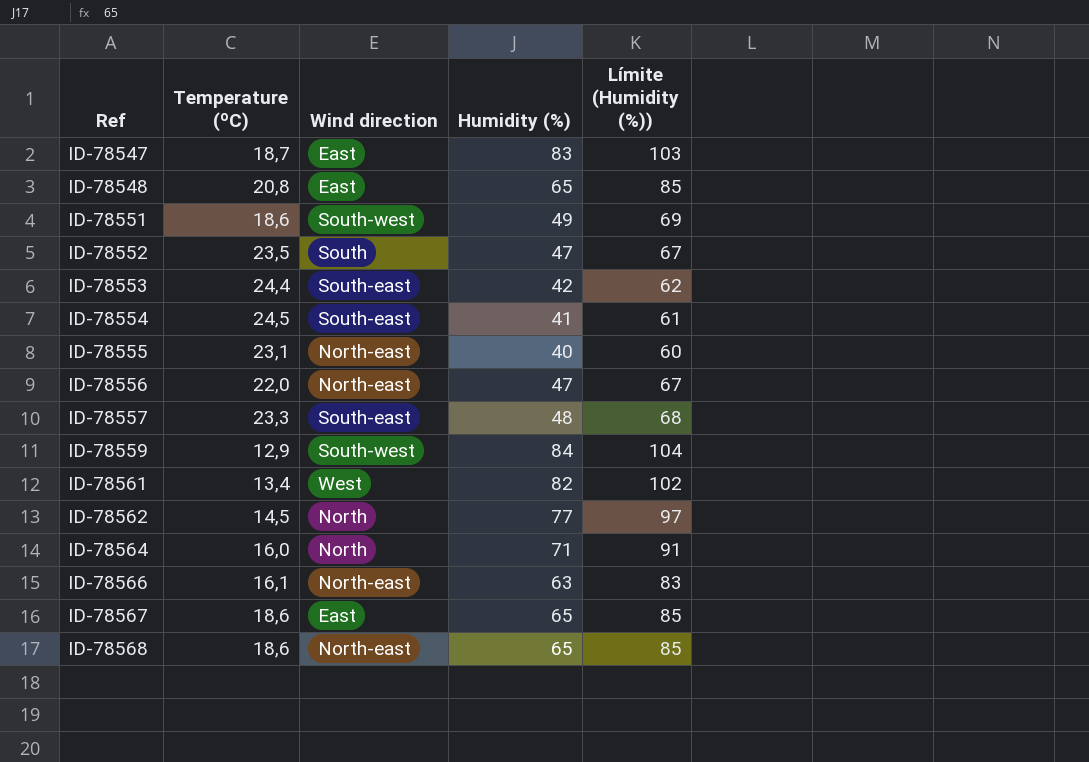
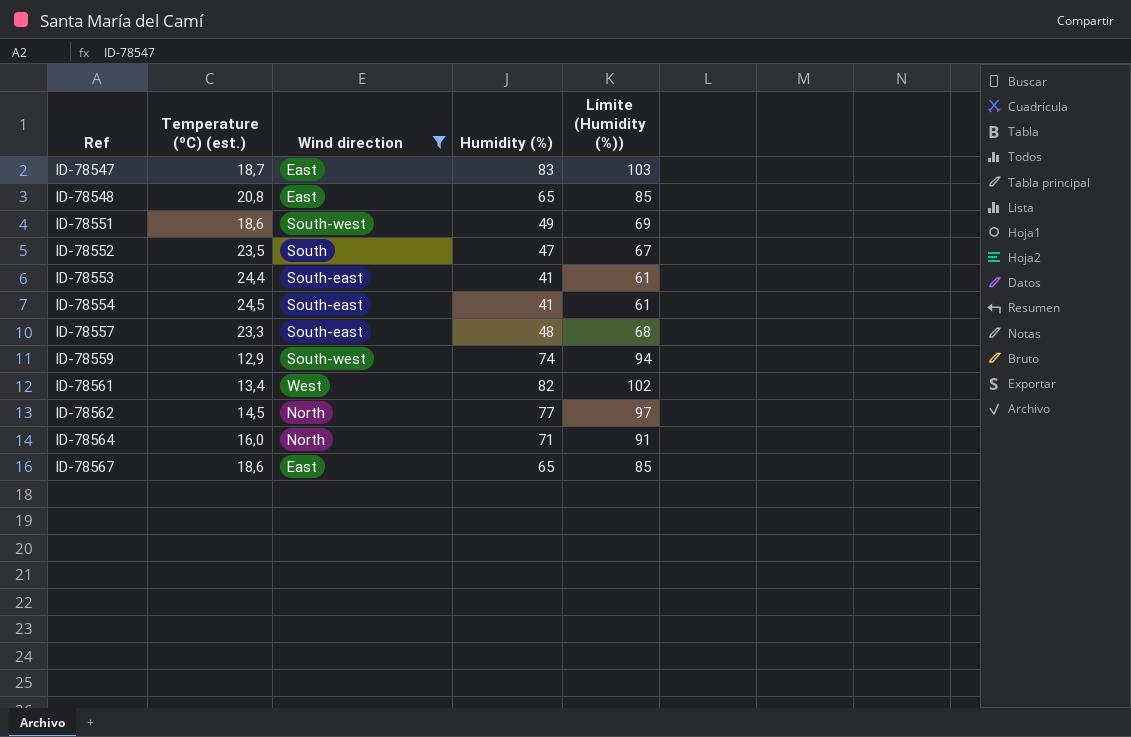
filter: none -> Wind direction != North-east
column name: Temperature (ºC) -> Temperature (ºC) (est.)
ID-78553 | Humidity (%): 42 -> 41
ID-78553 | Límite (Humidity (%)): 62 -> 61
ID-78559 | Humidity (%): 84 -> 74
ID-78559 | Límite (Humidity (%)): 104 -> 94

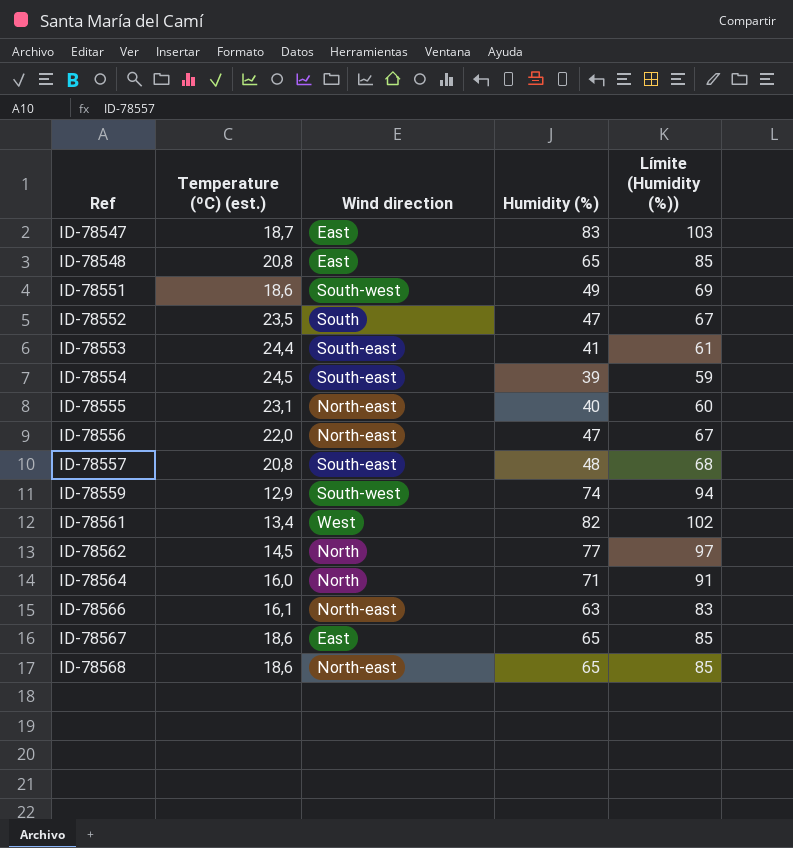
filter: Wind direction != North-east -> none
ID-78554 | Humidity (%): 41 -> 39
ID-78554 | Límite (Humidity (%)): 61 -> 59
ID-78557 | Temperature (ºC) (est.): 23,3 -> 20,8

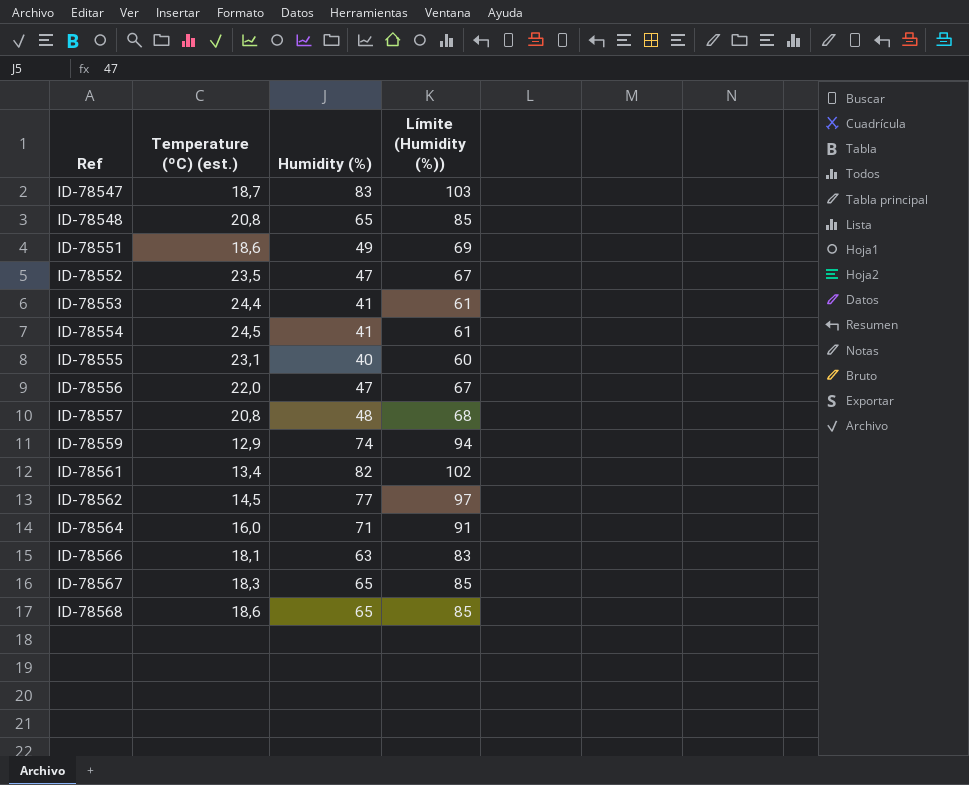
column Wind direction | position: 3 -> none
ID-78554 | Humidity (%): 39 -> 41
ID-78554 | Límite (Humidity (%)): 59 -> 61
ID-78566 | Temperature (ºC) (est.): 16,1 -> 18,1
ID-78567 | Temperature (ºC) (est.): 18,6 -> 18,3

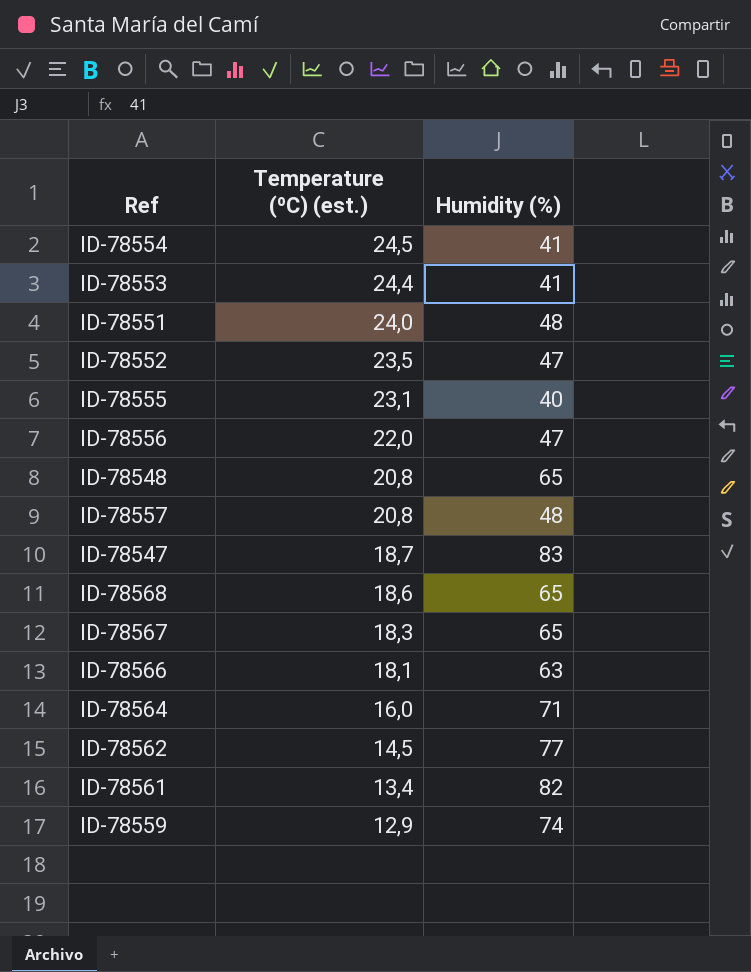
row order: Ref ascending -> Temperature (ºC) (est.) descending
column Límite (Humidity (%)) | formula: [Humidity (%)] + 20 -> none
ID-78551 | Temperature (ºC) (est.): 18,6 -> 24,0
ID-78551 | Humidity (%): 49 -> 48

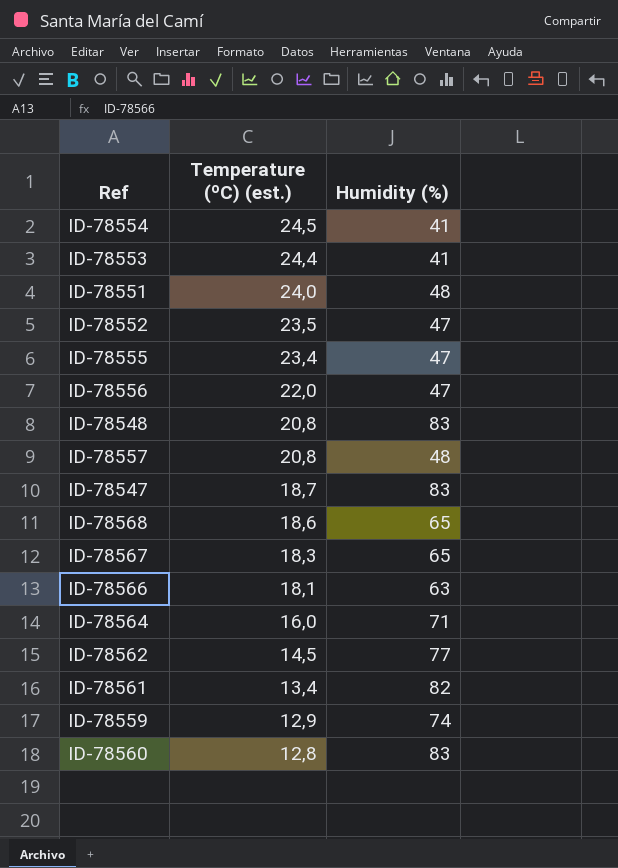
ID-78555 | Temperature (ºC) (est.): 23,1 -> 23,4
ID-78555 | Humidity (%): 40 -> 47
ID-78548 | Humidity (%): 65 -> 83
row ID-78560: none -> 12,8 | 83

